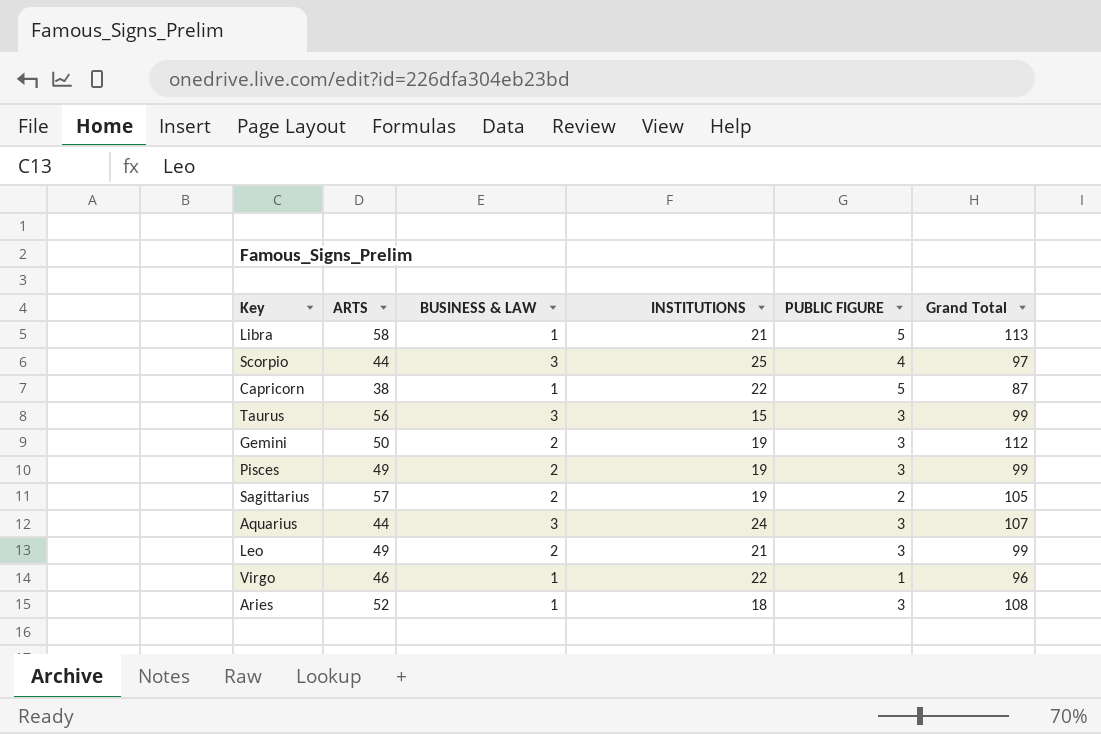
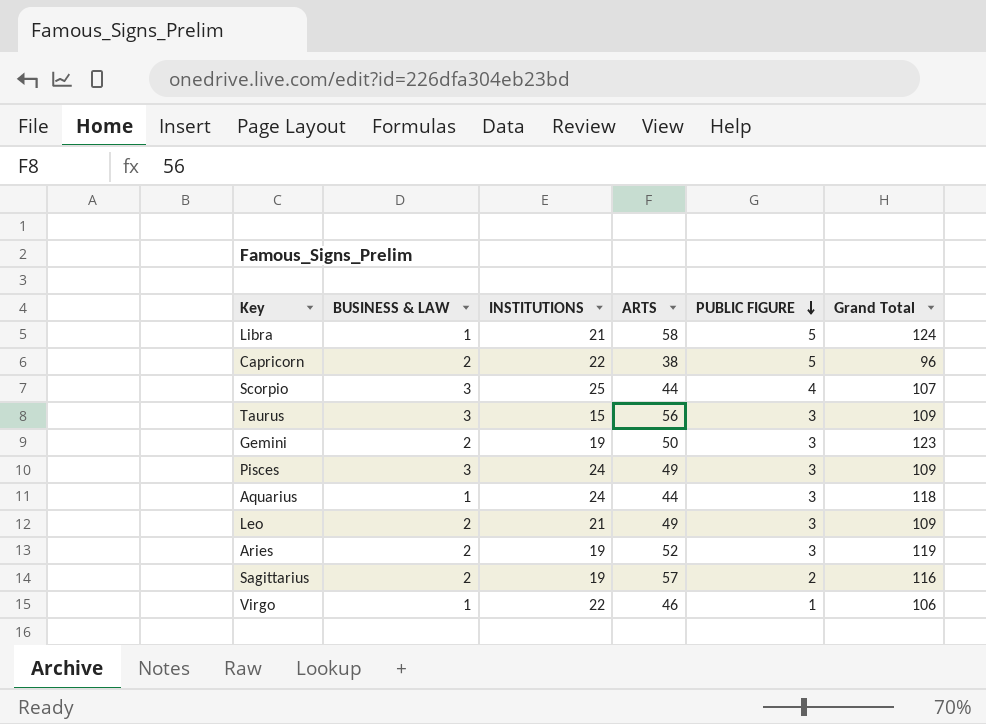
row order: none -> PUBLIC FIGURE descending
column ARTS | position: 2 -> 4
Libra | Grand Total: 113 -> 124
Capricorn | BUSINESS & LAW: 1 -> 2
Capricorn | Grand Total: 87 -> 96
Scorpio | Grand Total: 97 -> 107
Taurus | Grand Total: 99 -> 109
Gemini | Grand Total: 112 -> 123
Pisces | BUSINESS & LAW: 2 -> 3
Pisces | INSTITUTIONS: 19 -> 24
Pisces | Grand Total: 99 -> 109
Aquarius | BUSINESS & LAW: 3 -> 1
Aquarius | Grand Total: 107 -> 118
Leo | Grand Total: 99 -> 109
Aries | BUSINESS & LAW: 1 -> 2
Aries | INSTITUTIONS: 18 -> 19
Aries | Grand Total: 108 -> 119
Sagittarius | Grand Total: 105 -> 116
Virgo | Grand Total: 96 -> 106

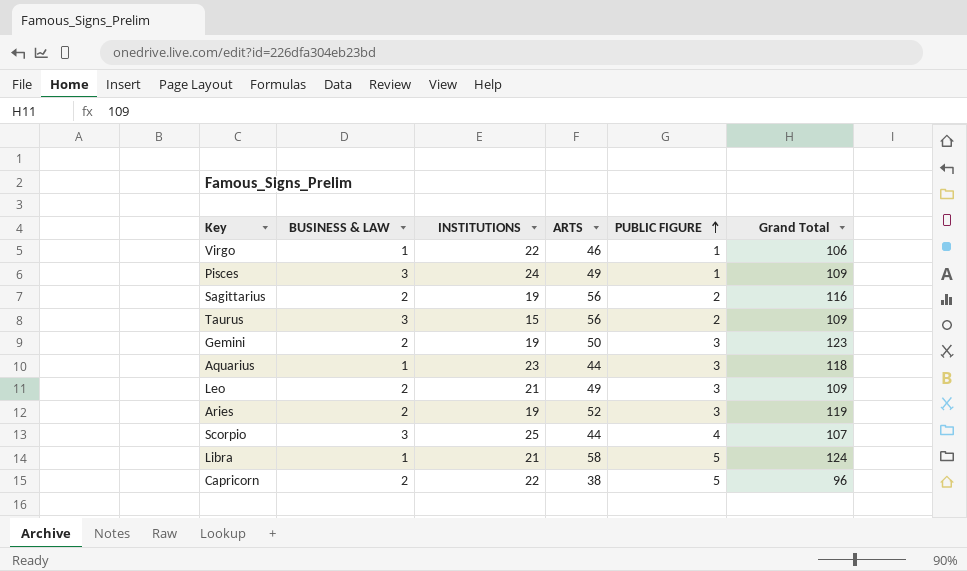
row order: PUBLIC FIGURE descending -> PUBLIC FIGURE ascending
Pisces | PUBLIC FIGURE: 3 -> 1
Sagittarius | ARTS: 57 -> 56
Taurus | PUBLIC FIGURE: 3 -> 2
Aquarius | INSTITUTIONS: 24 -> 23

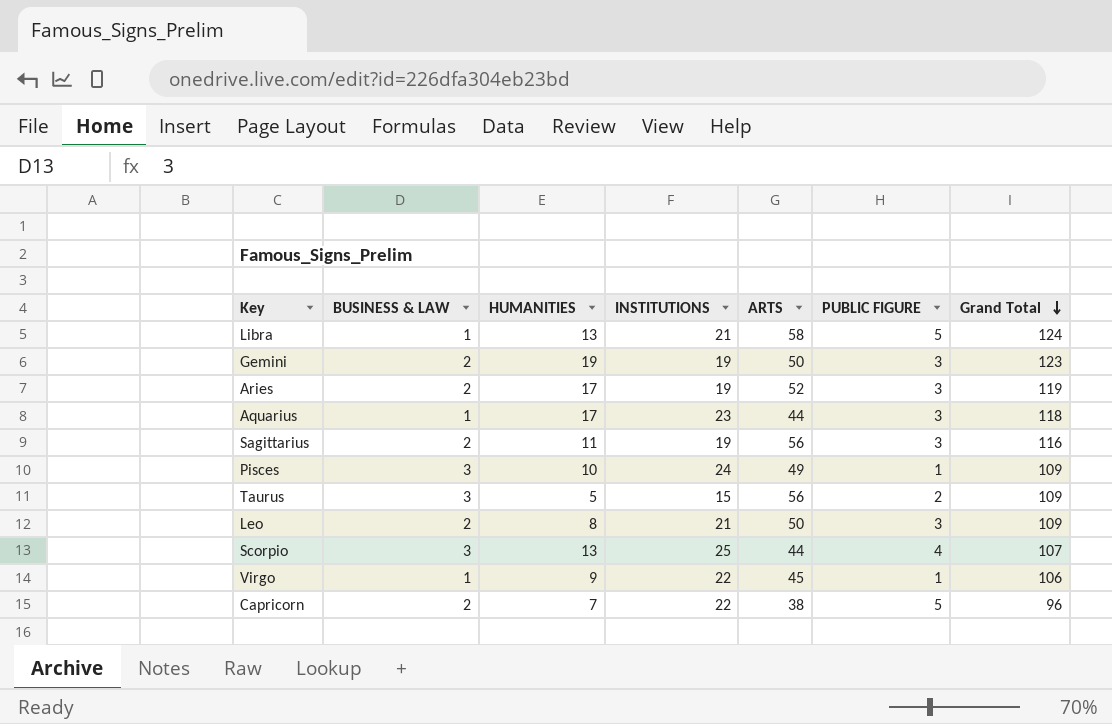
row order: PUBLIC FIGURE ascending -> Grand Total descending
column HUMANITIES | position: none -> 3
Sagittarius | PUBLIC FIGURE: 2 -> 3
Leo | ARTS: 49 -> 50
Virgo | ARTS: 46 -> 45

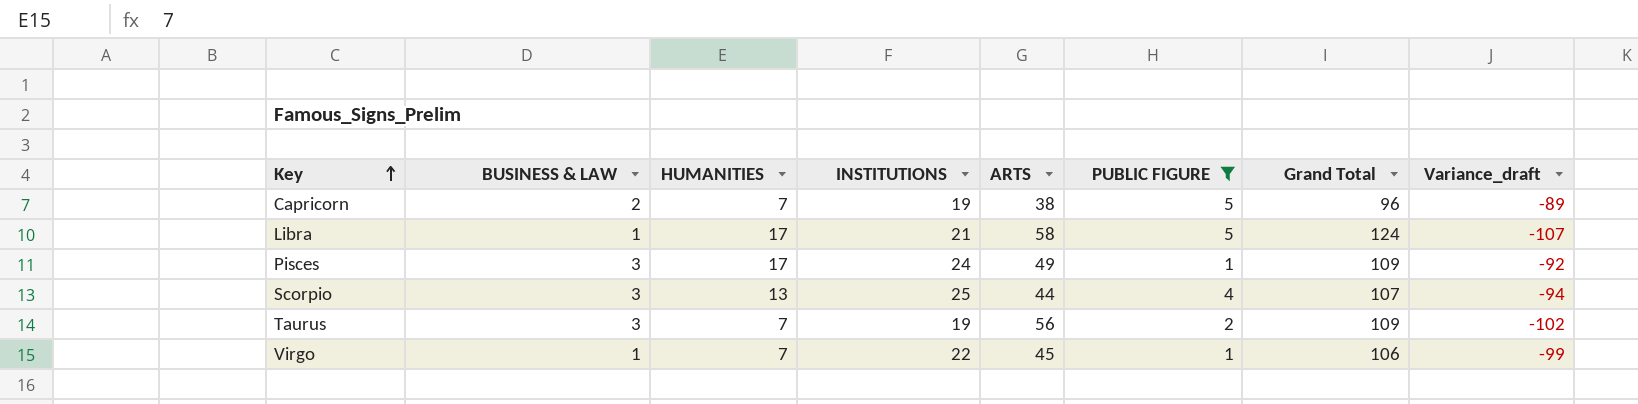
filter: none -> PUBLIC FIGURE != 3
row order: Grand Total descending -> Key ascending
column Variance_draft | formula: none -> [HUMANITIES] - [Grand Total]
Capricorn | INSTITUTIONS: 22 -> 19
Libra | HUMANITIES: 13 -> 17
Pisces | HUMANITIES: 10 -> 17
Taurus | HUMANITIES: 5 -> 7
Taurus | INSTITUTIONS: 15 -> 19
Virgo | HUMANITIES: 9 -> 7

